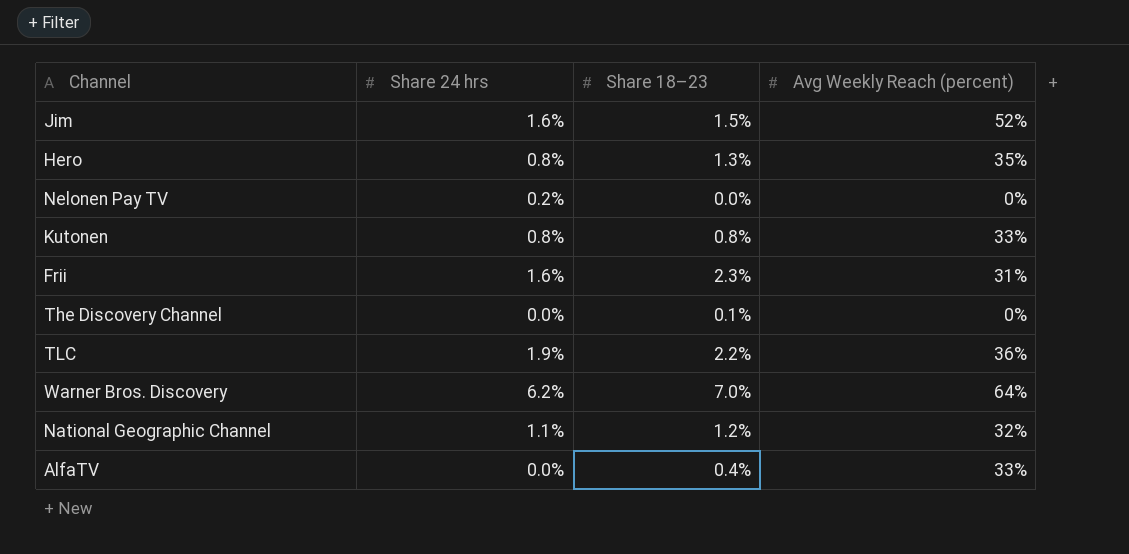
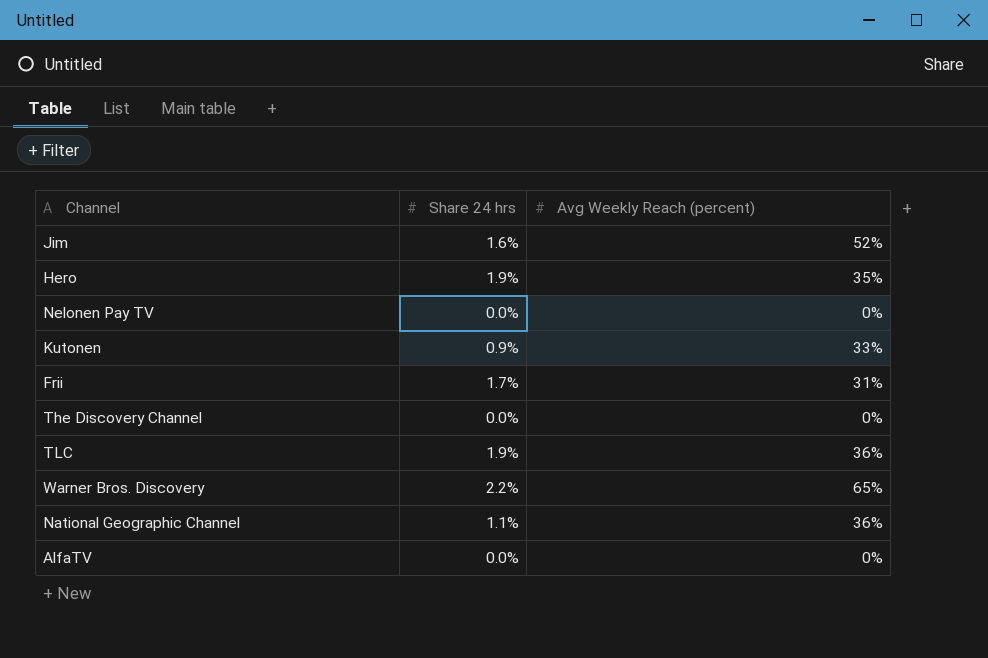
column Share 18–23 | position: 3 -> none
Hero | Share 24 hrs: 0.8% -> 1.9%
Nelonen Pay TV | Share 24 hrs: 0.2% -> 0.0%
Kutonen | Share 24 hrs: 0.8% -> 0.9%
Frii | Share 24 hrs: 1.6% -> 1.7%
Warner Bros. Discovery | Share 24 hrs: 6.2% -> 2.2%
Warner Bros. Discovery | Avg Weekly Reach (percent): 64% -> 65%
National Geographic Channel | Avg Weekly Reach (percent): 32% -> 36%
AlfaTV | Avg Weekly Reach (percent): 33% -> 0%

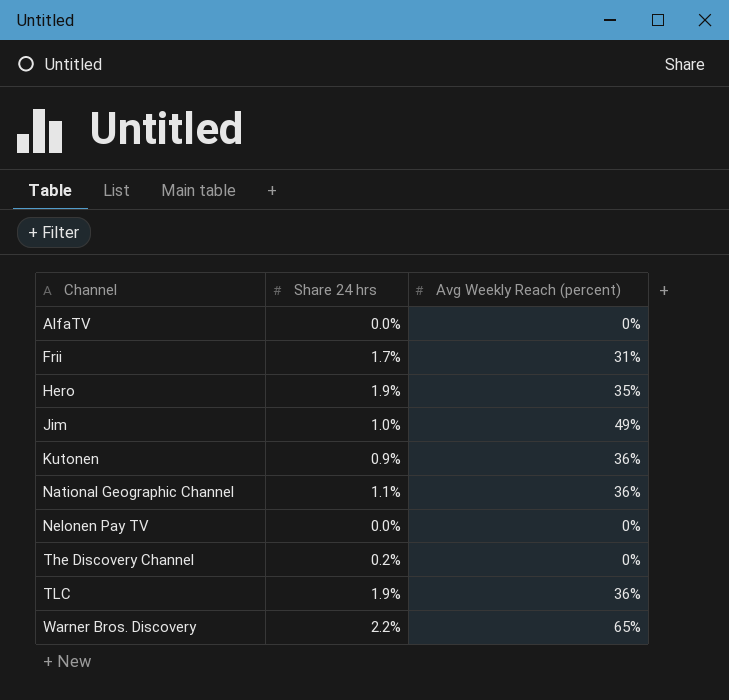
row order: none -> Channel ascending
Jim | Share 24 hrs: 1.6% -> 1.0%
Jim | Avg Weekly Reach (percent): 52% -> 49%
Kutonen | Avg Weekly Reach (percent): 33% -> 36%
The Discovery Channel | Share 24 hrs: 0.0% -> 0.2%

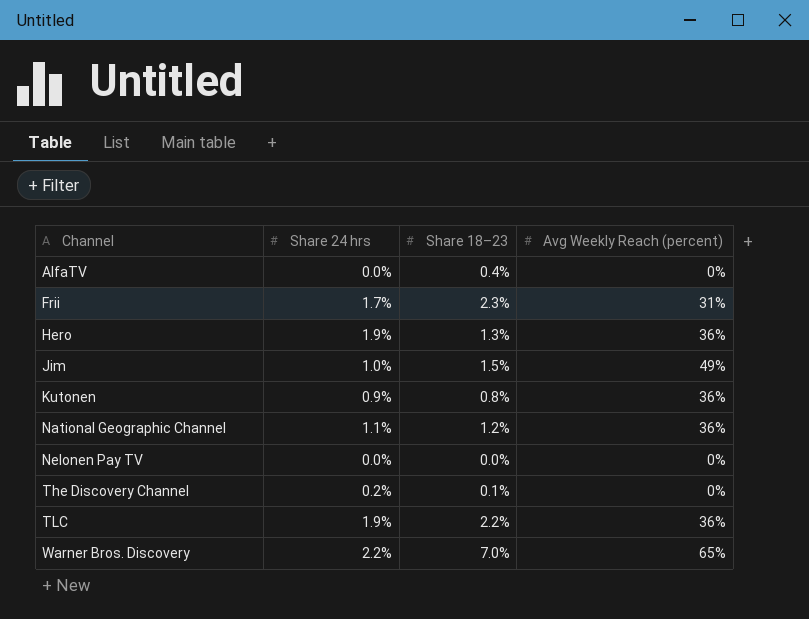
column Share 18–23 | position: none -> 3
Hero | Avg Weekly Reach (percent): 35% -> 36%

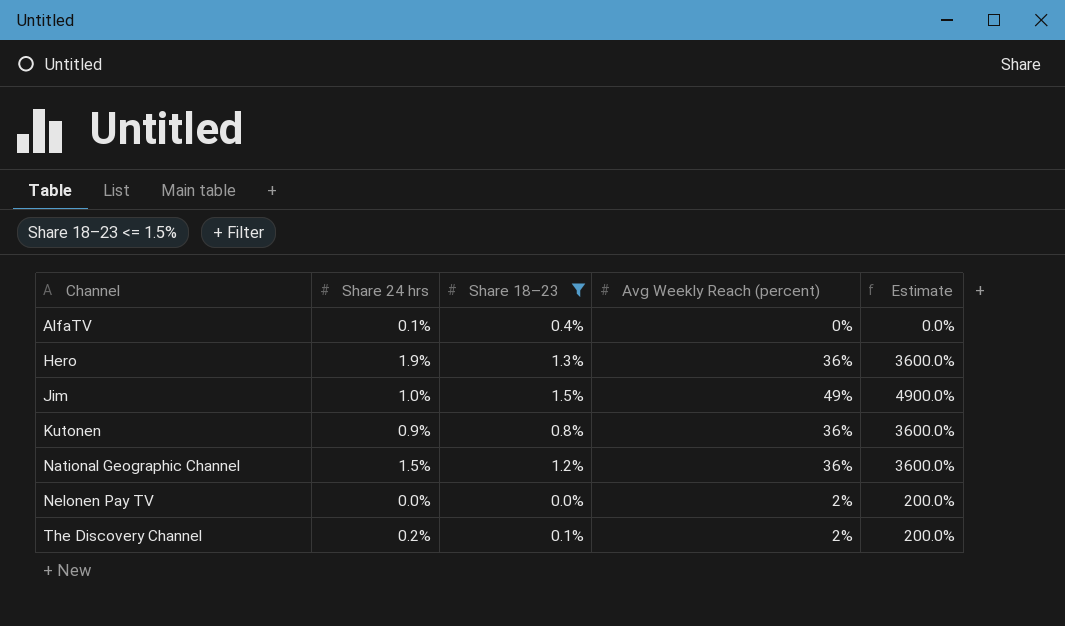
filter: none -> Share 18–23 <= 1.5%
column Estimate | formula: none -> [Avg Weekly Reach (percent)] * 100
AlfaTV | Share 24 hrs: 0.0% -> 0.1%
National Geographic Channel | Share 24 hrs: 1.1% -> 1.5%
Nelonen Pay TV | Avg Weekly Reach (percent): 0% -> 2%
The Discovery Channel | Avg Weekly Reach (percent): 0% -> 2%

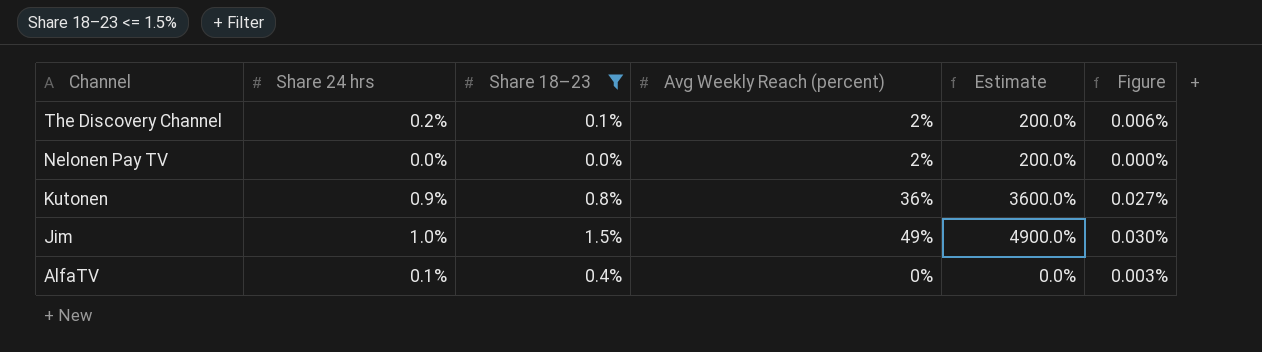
row order: Channel ascending -> Channel descending
column Figure | formula: none -> [Share 24 hrs] * 0.03
row Hero: 1.9% | 1.3% | 36% | 3600.0% -> none
row National Geographic Channel: 1.5% | 1.2% | 36% | 3600.0% -> none

